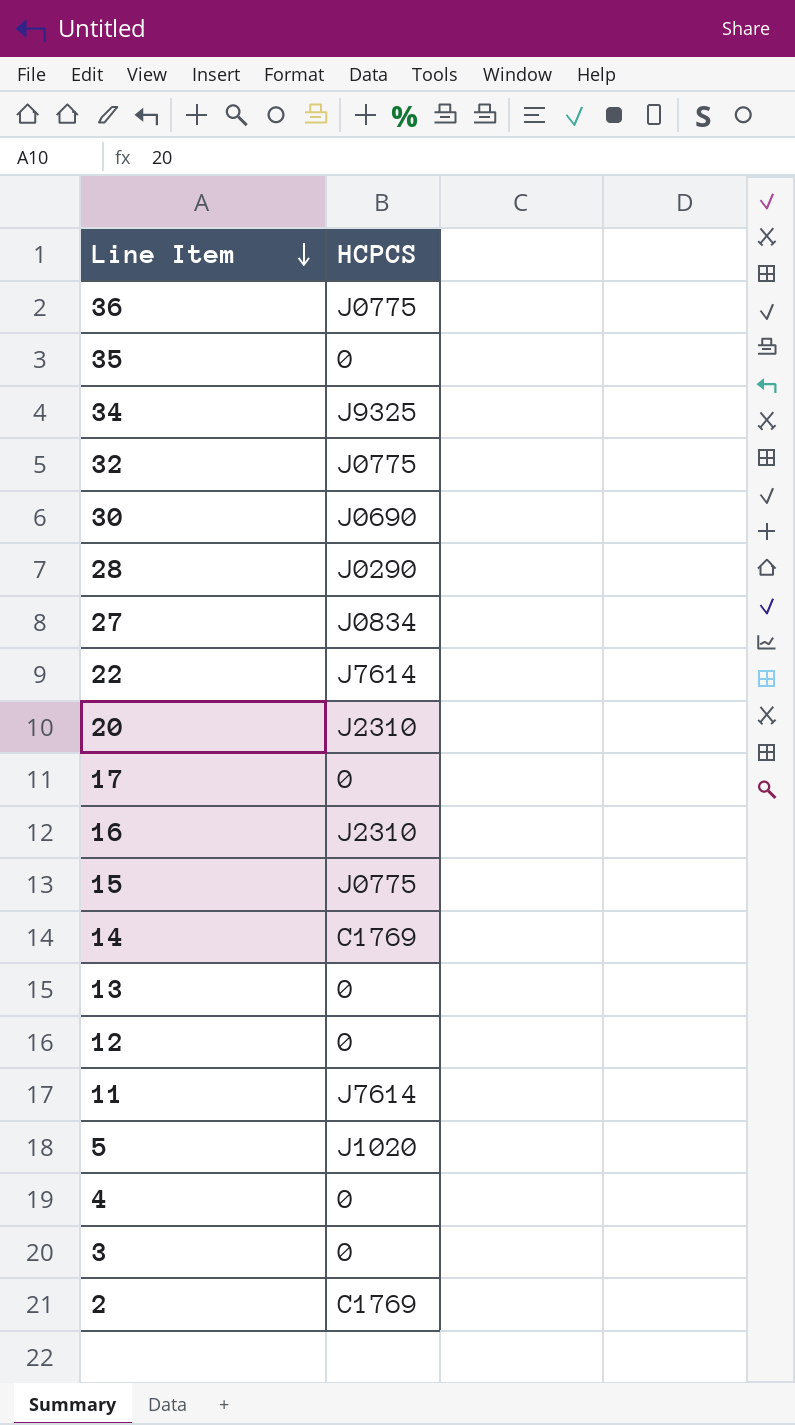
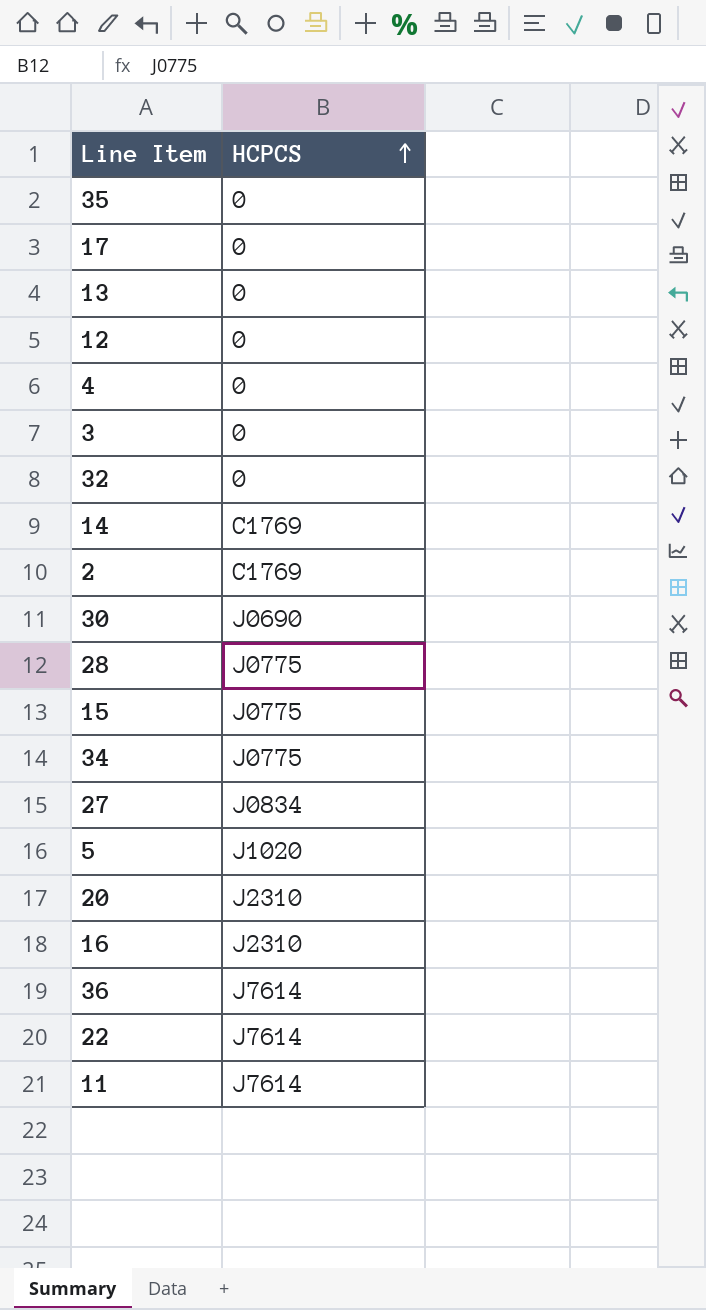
row order: Line Item descending -> HCPCS ascending
32 | HCPCS: J0775 -> 0
28 | HCPCS: J0290 -> J0775
34 | HCPCS: J9325 -> J0775
36 | HCPCS: J0775 -> J7614

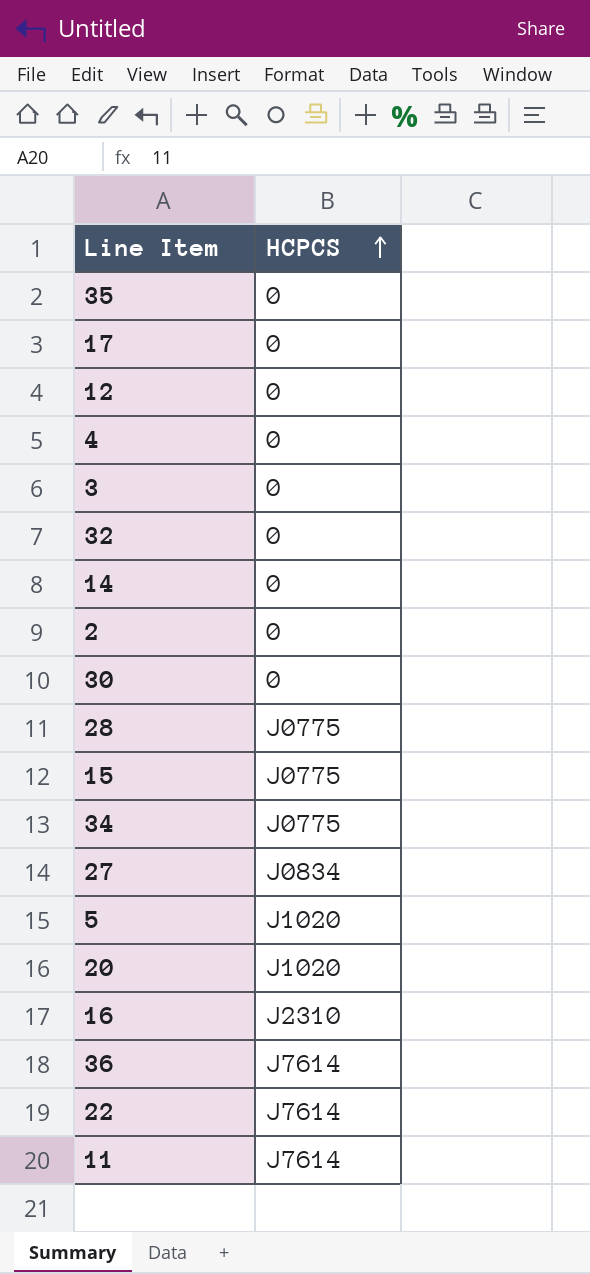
row 13: 0 -> none
14 | HCPCS: C1769 -> 0
2 | HCPCS: C1769 -> 0
30 | HCPCS: J0690 -> 0
20 | HCPCS: J2310 -> J1020

